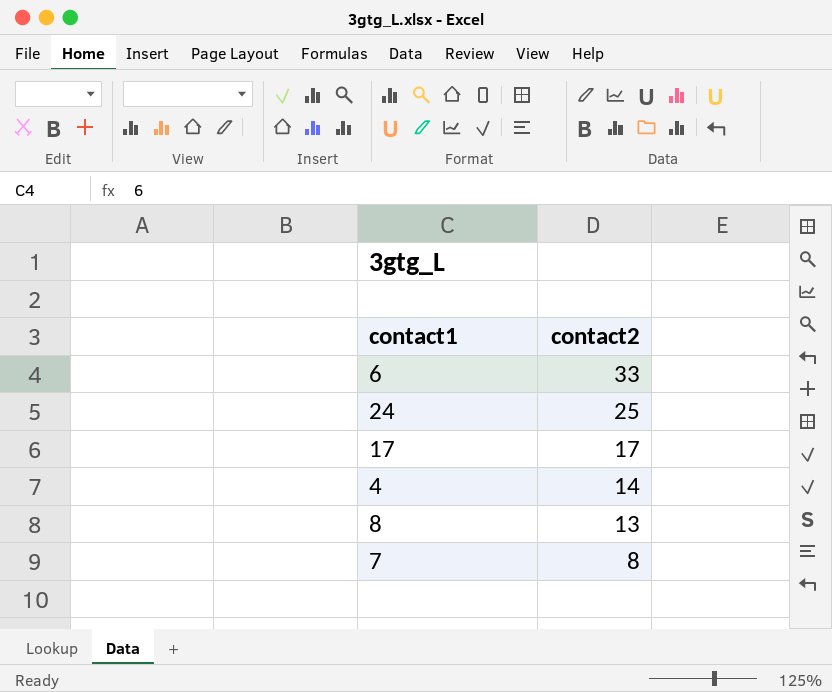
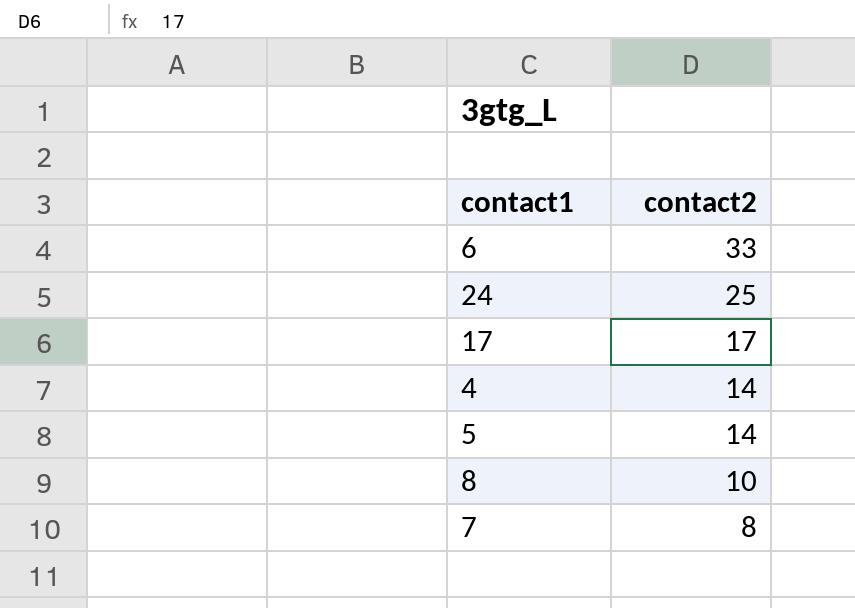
row 5: none -> 14
8 | contact2: 13 -> 10

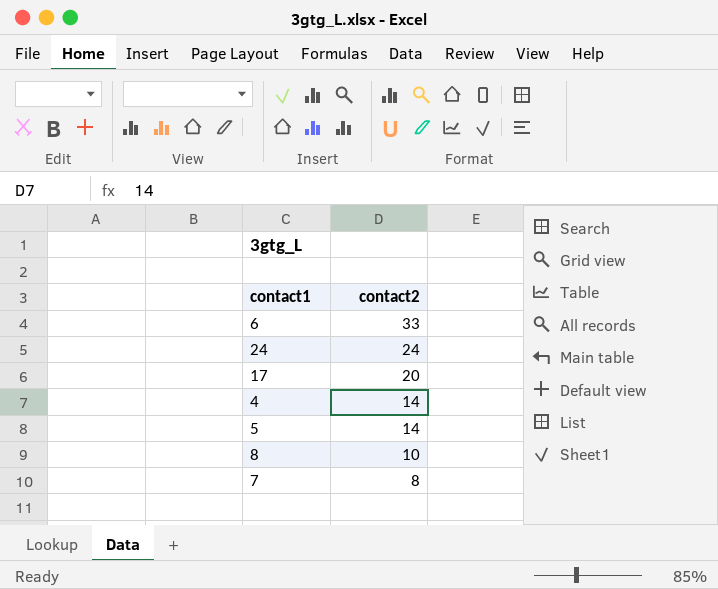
24 | contact2: 25 -> 24
17 | contact2: 17 -> 20

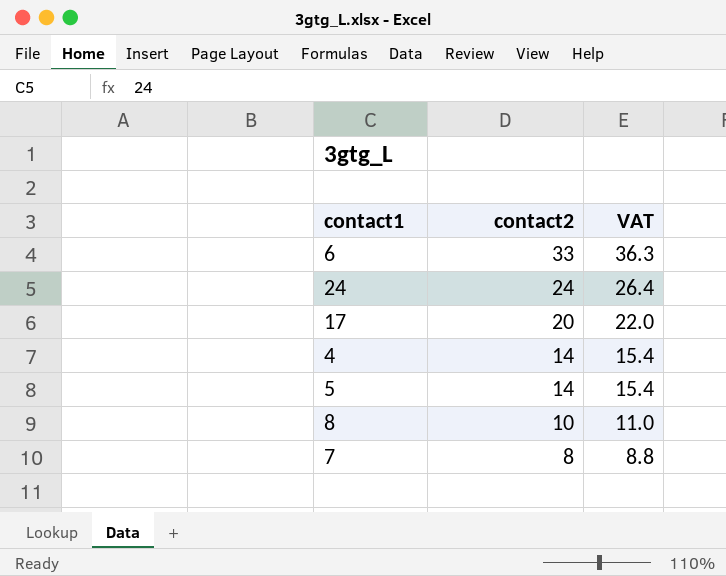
column VAT | formula: none -> [contact2] * 1.1

